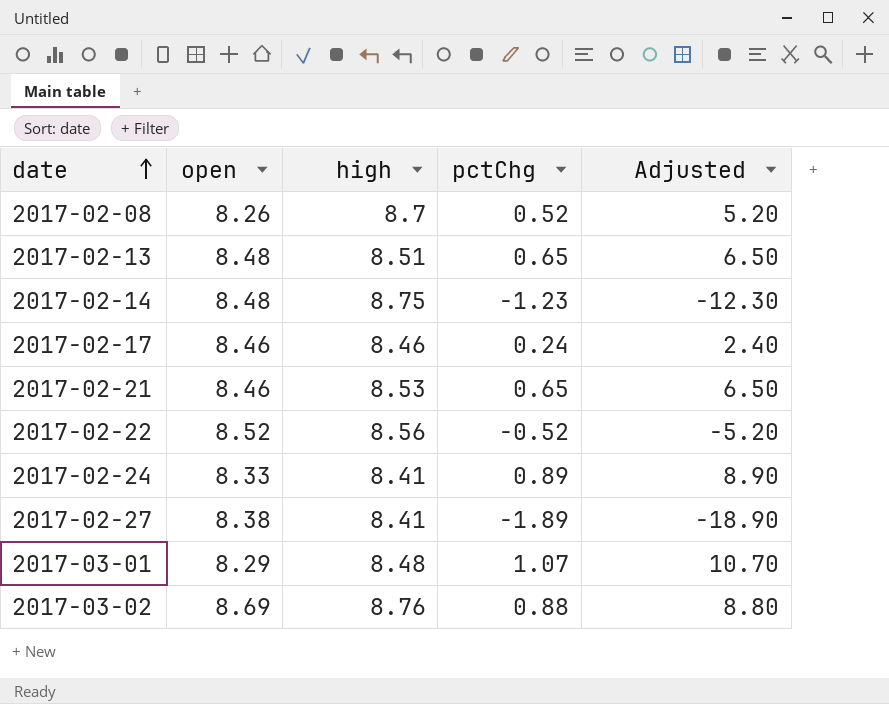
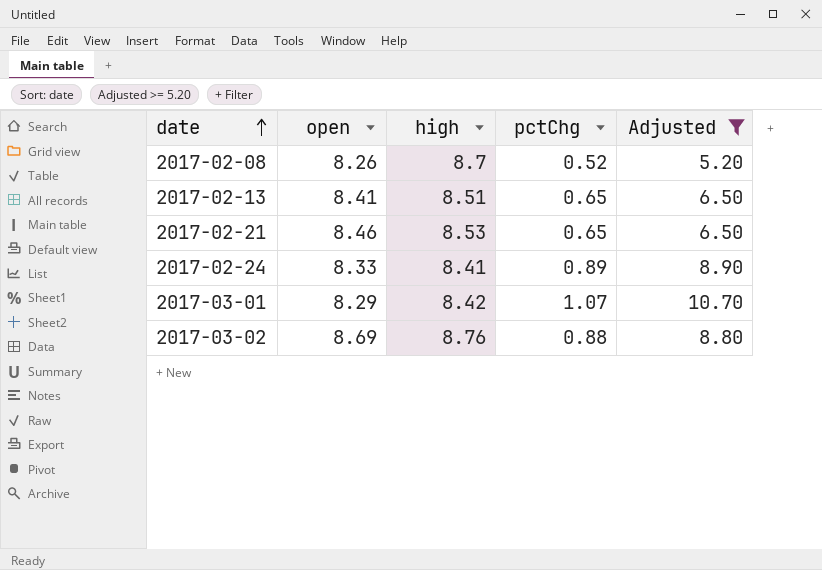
filter: none -> Adjusted >= 5.20
2017-02-13 | open: 8.48 -> 8.41
2017-03-01 | high: 8.48 -> 8.42

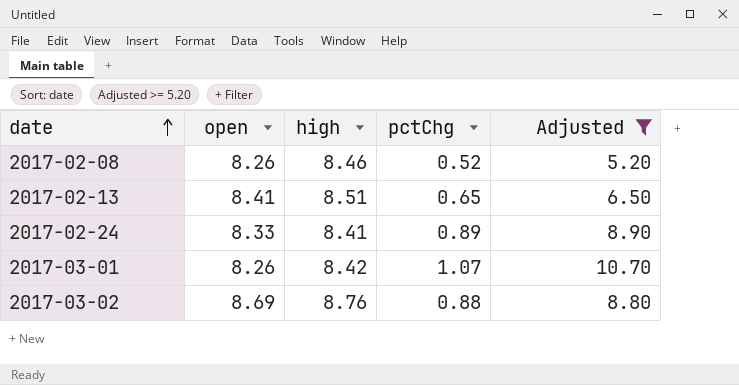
row 2017-02-21: 8.46 | 8.53 | 0.65 | 6.50 -> none
2017-02-08 | high: 8.7 -> 8.46
2017-03-01 | open: 8.29 -> 8.26

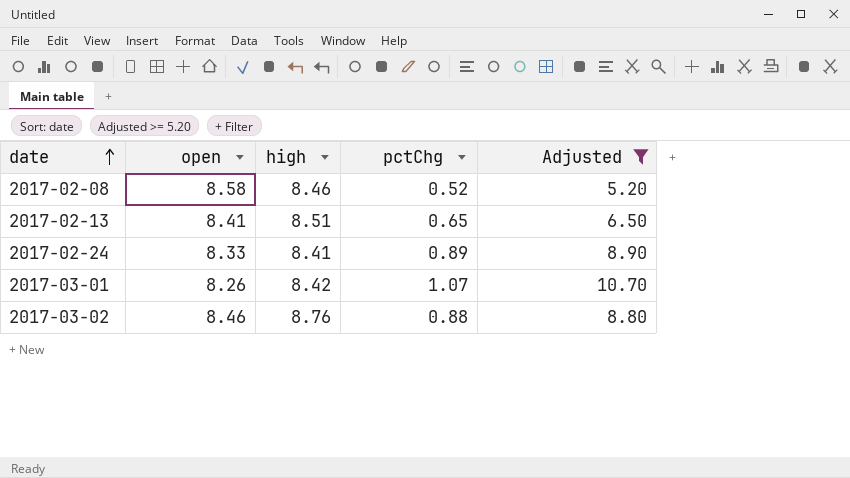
2017-02-08 | open: 8.26 -> 8.58
2017-03-02 | open: 8.69 -> 8.46

